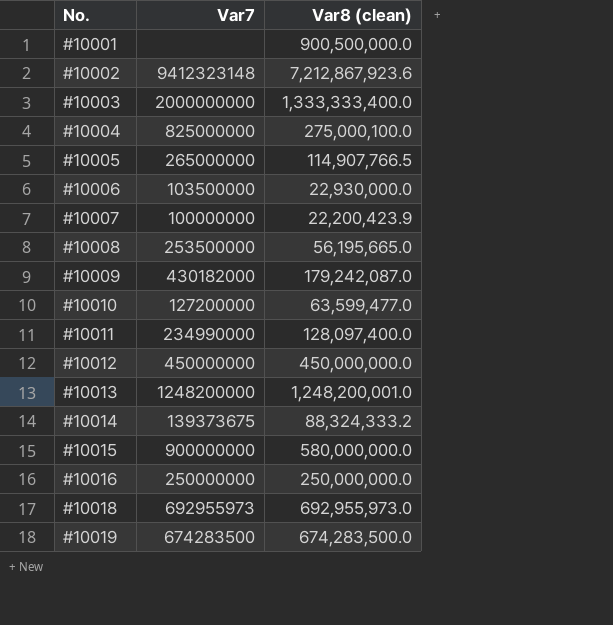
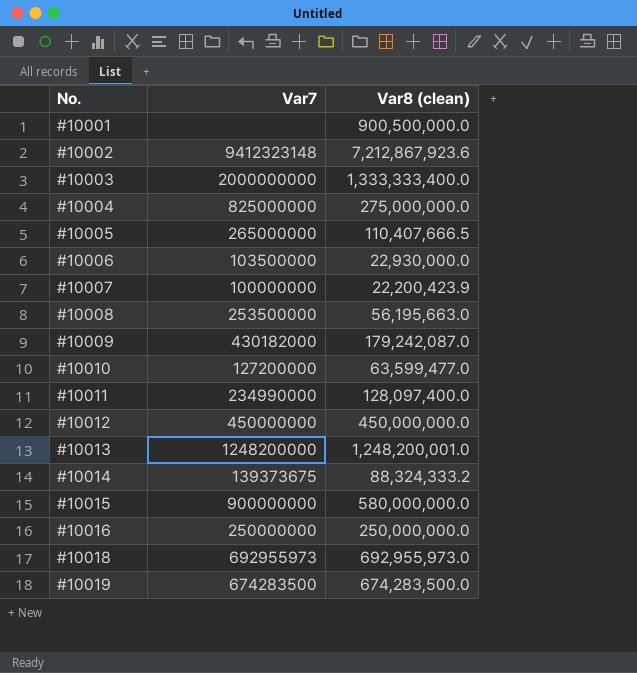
#10004 | Var8 (clean): 275,000,100.0 -> 275,000,000.0
#10005 | Var8 (clean): 114,907,766.5 -> 110,407,666.5
#10008 | Var8 (clean): 56,195,665.0 -> 56,195,663.0

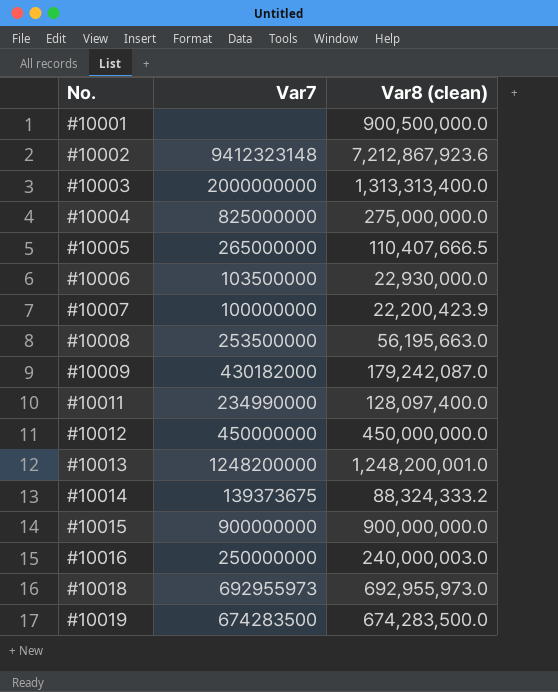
row #10010: 127200000 | 63,599,477.0 -> none
#10003 | Var8 (clean): 1,333,333,400.0 -> 1,313,313,400.0
#10015 | Var8 (clean): 580,000,000.0 -> 900,000,000.0
#10016 | Var8 (clean): 250,000,000.0 -> 240,000,003.0

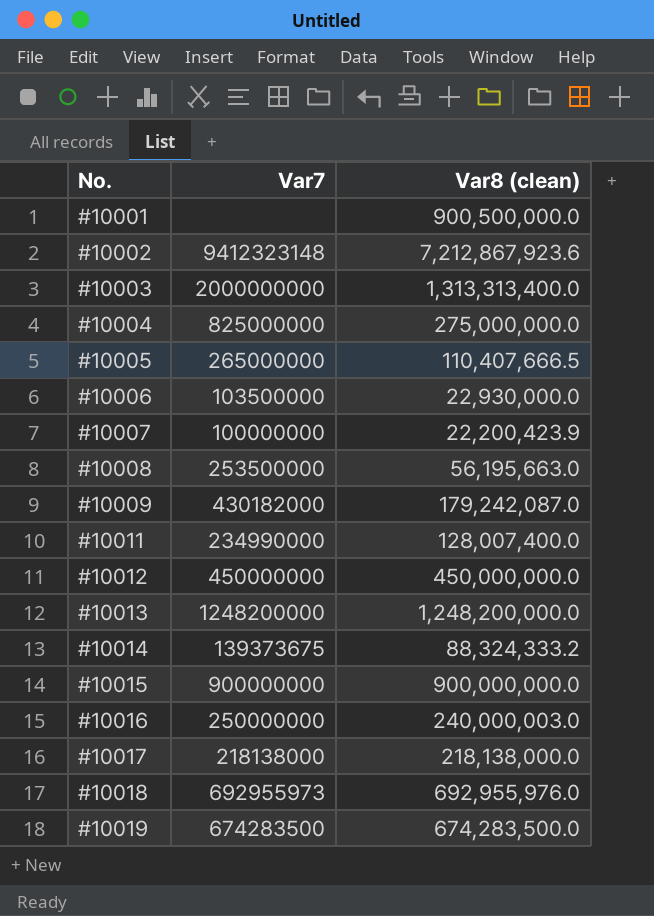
#10011 | Var8 (clean): 128,097,400.0 -> 128,007,400.0
#10013 | Var8 (clean): 1,248,200,001.0 -> 1,248,200,000.0
row #10017: none -> 218138000 | 218,138,000.0
#10018 | Var8 (clean): 692,955,973.0 -> 692,955,976.0

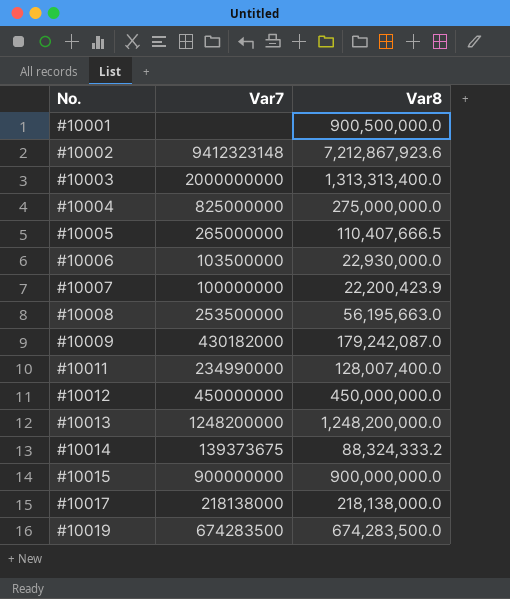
column name: Var8 (clean) -> Var8
row #10016: 250000000 | 240,000,003.0 -> none
row #10018: 692955973 | 692,955,976.0 -> none

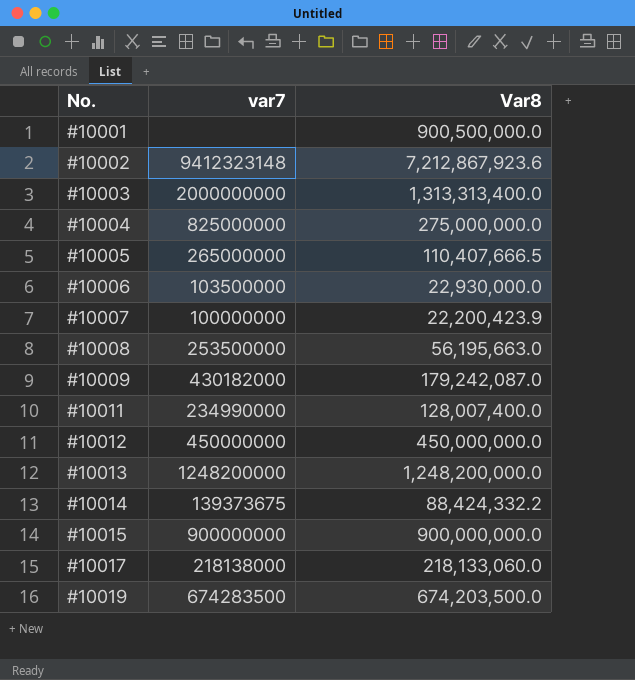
column name: Var7 -> var7
#10014 | Var8: 88,324,333.2 -> 88,424,332.2
#10017 | Var8: 218,138,000.0 -> 218,133,060.0
#10019 | Var8: 674,283,500.0 -> 674,203,500.0

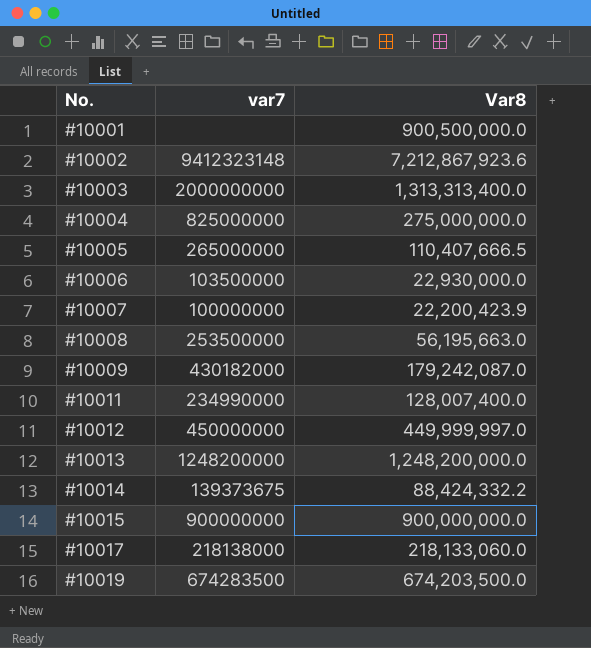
#10012 | Var8: 450,000,000.0 -> 449,999,997.0

